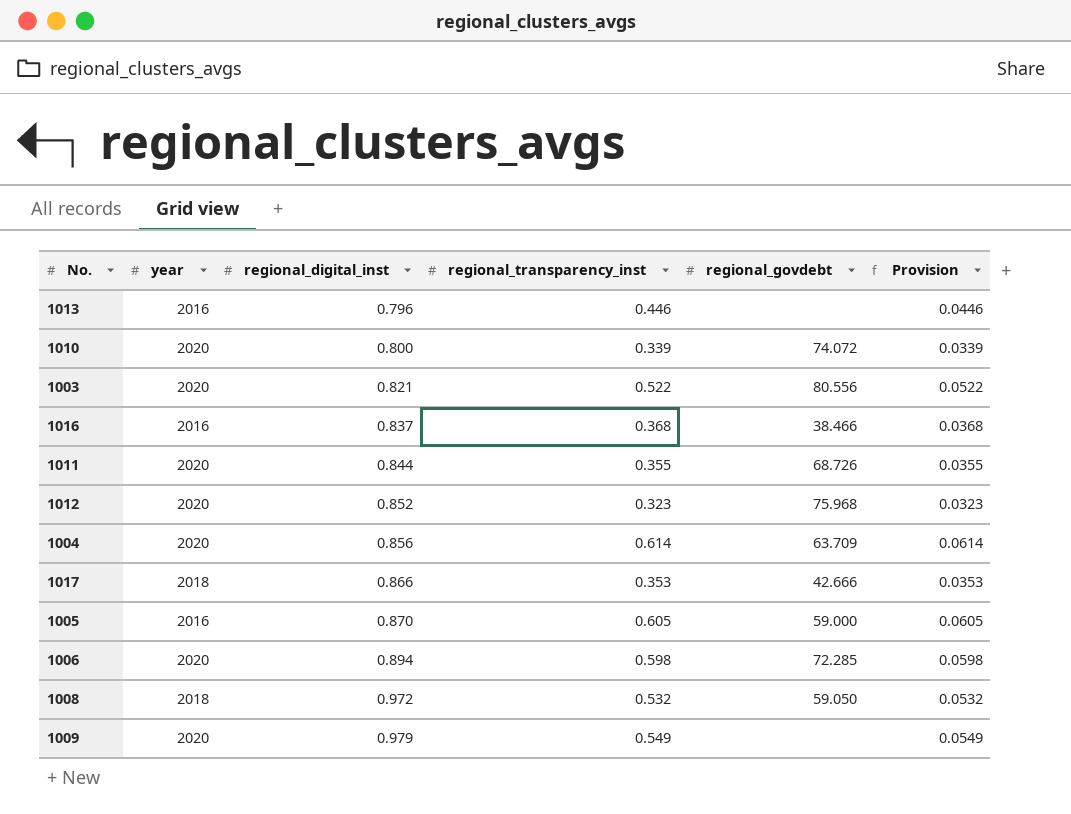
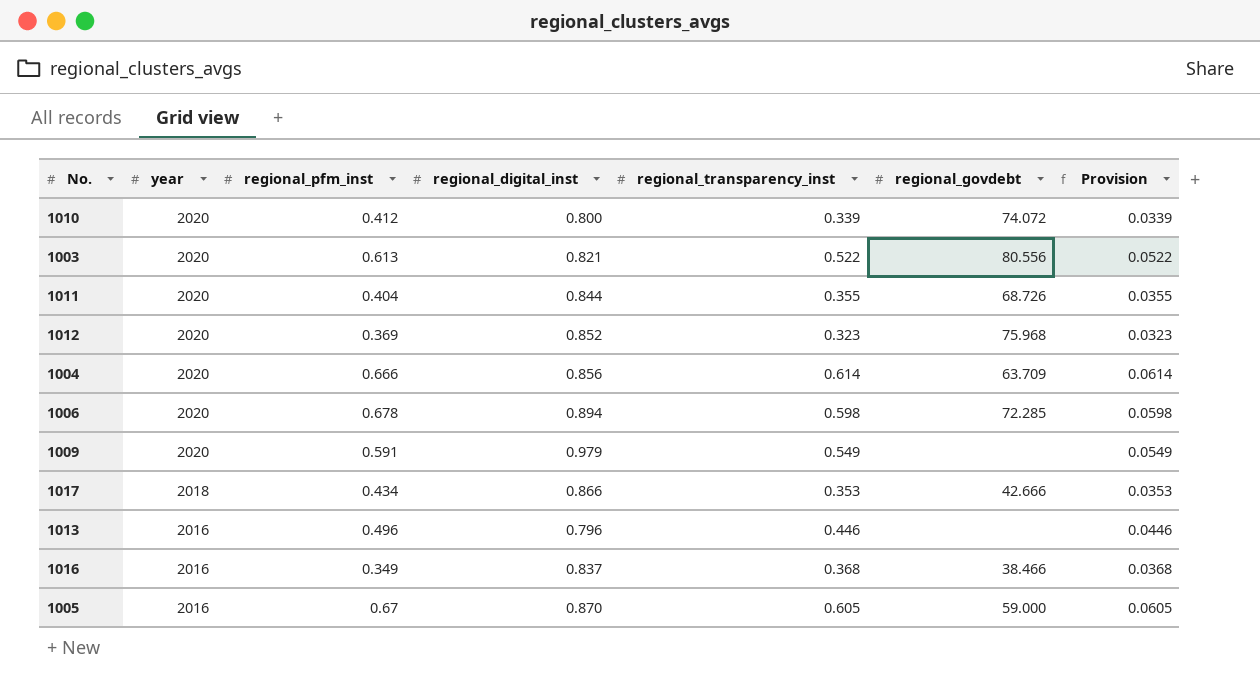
row order: regional_digital_inst ascending -> year descending
column regional_pfm_inst | position: none -> 3
row 1008: 2018 | 0.972 | 0.532 | 59.050 | 0.0532 -> none

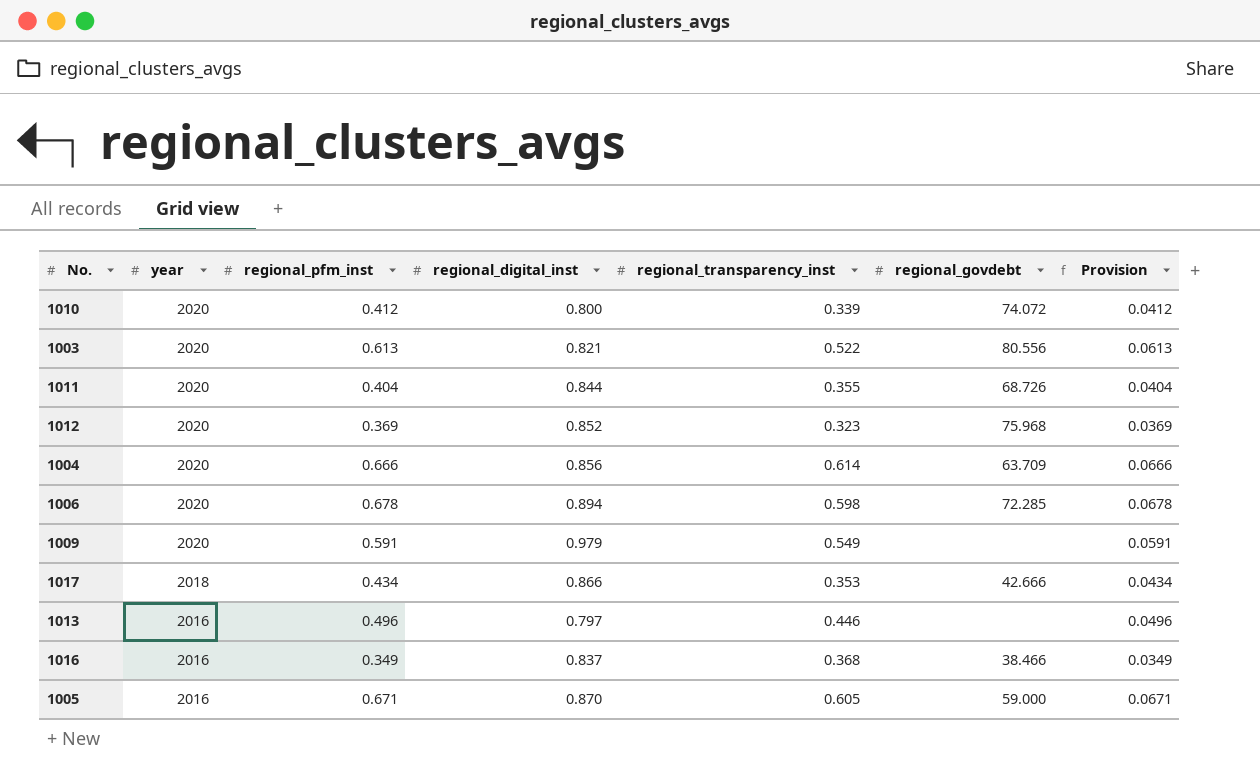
column Provision | formula: [regional_transparency_inst] * 0.1 -> [regional_pfm_inst] * 0.1
1013 | regional_digital_inst: 0.796 -> 0.797
1005 | regional_pfm_inst: 0.67 -> 0.671

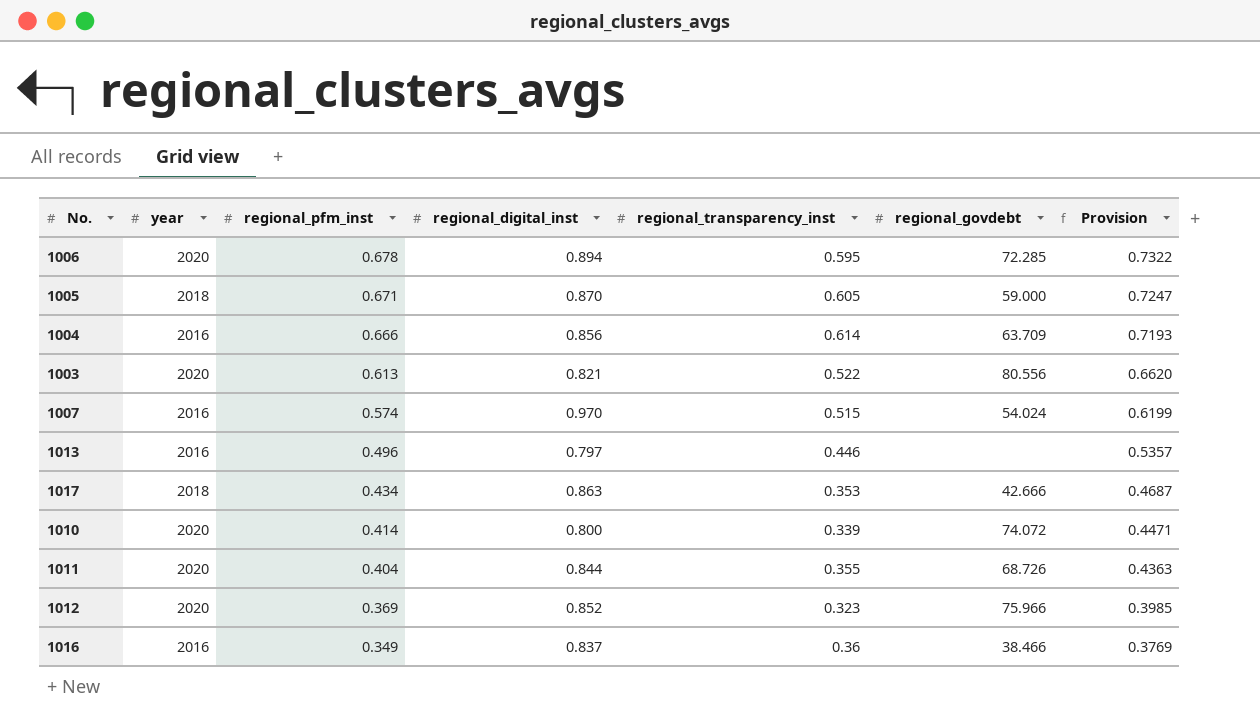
row order: year descending -> regional_pfm_inst descending
column Provision | formula: [regional_pfm_inst] * 0.1 -> [regional_pfm_inst] * 1.08
row 1009: 2020 | 0.591 | 0.979 | 0.549 | none | 0.0591 -> none
1006 | regional_transparency_inst: 0.598 -> 0.595
1005 | year: 2016 -> 2018
1004 | year: 2020 -> 2016
row 1007: none -> 2016 | 0.574 | 0.970 | 0.515 | 54.024 | 0.6199
1017 | regional_digital_inst: 0.866 -> 0.863
1010 | regional_pfm_inst: 0.412 -> 0.414
1012 | regional_govdebt: 75.968 -> 75.966
1016 | regional_transparency_inst: 0.368 -> 0.36

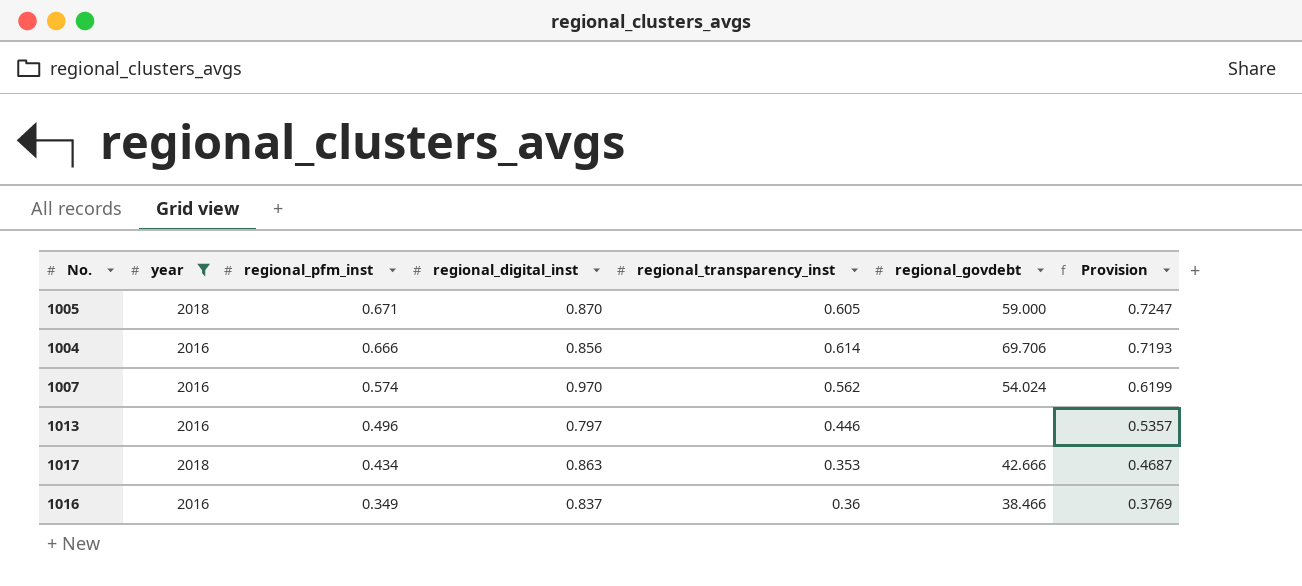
filter: none -> year != 2020
1004 | regional_govdebt: 63.709 -> 69.706
1007 | regional_transparency_inst: 0.515 -> 0.562

